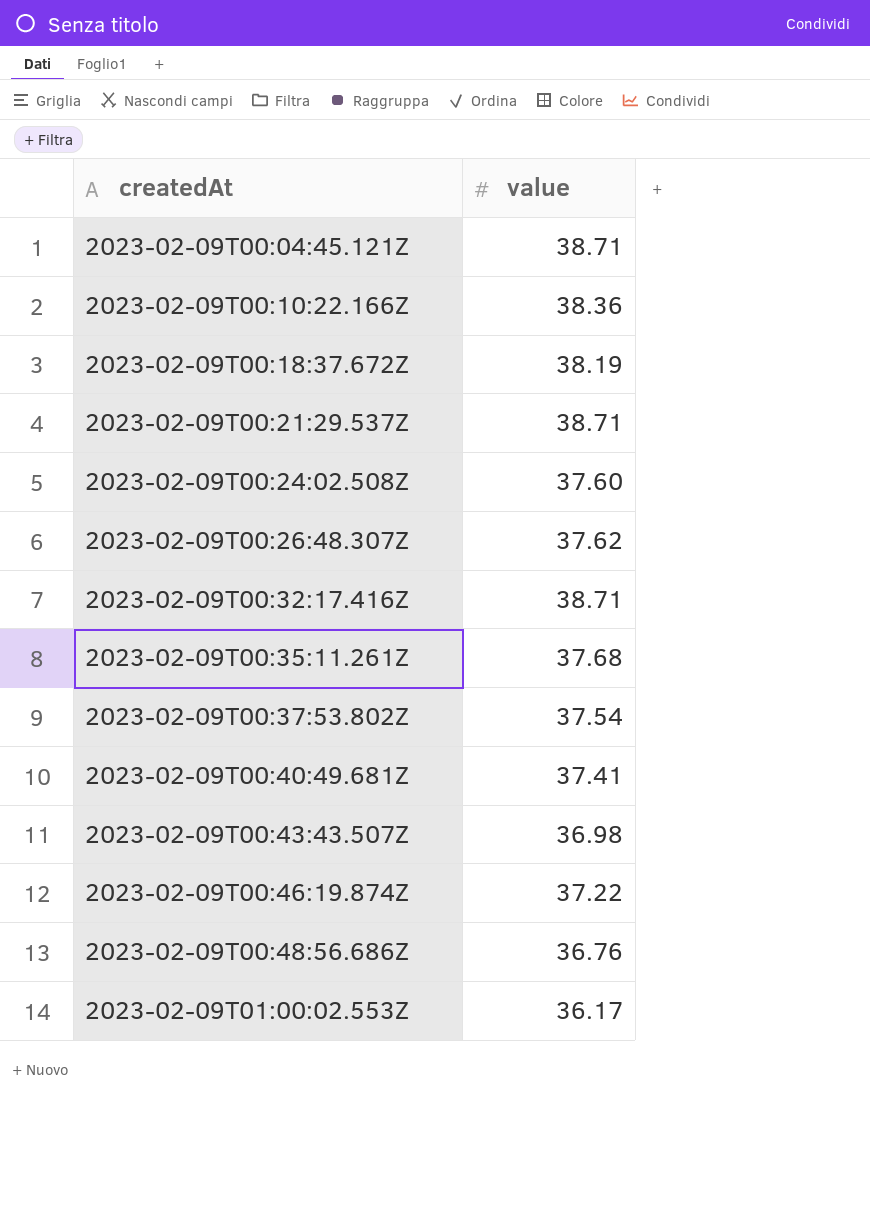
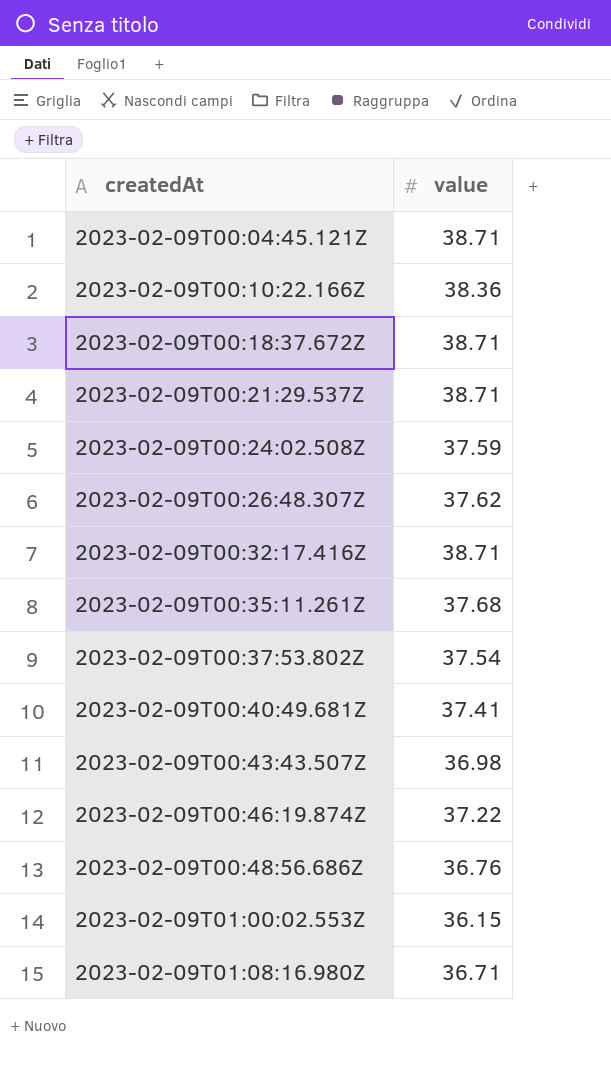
2023-02-09T00:18:37.672Z | value: 38.19 -> 38.71
2023-02-09T00:24:02.508Z | value: 37.60 -> 37.59
2023-02-09T01:00:02.553Z | value: 36.17 -> 36.15
row 2023-02-09T01:08:16.980Z: none -> 36.71

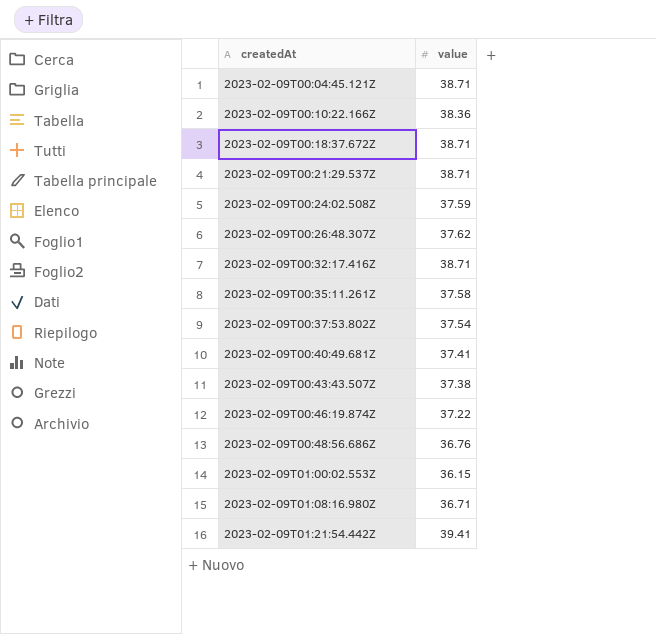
2023-02-09T00:35:11.261Z | value: 37.68 -> 37.58
2023-02-09T00:43:43.507Z | value: 36.98 -> 37.38
row 2023-02-09T01:21:54.442Z: none -> 39.41

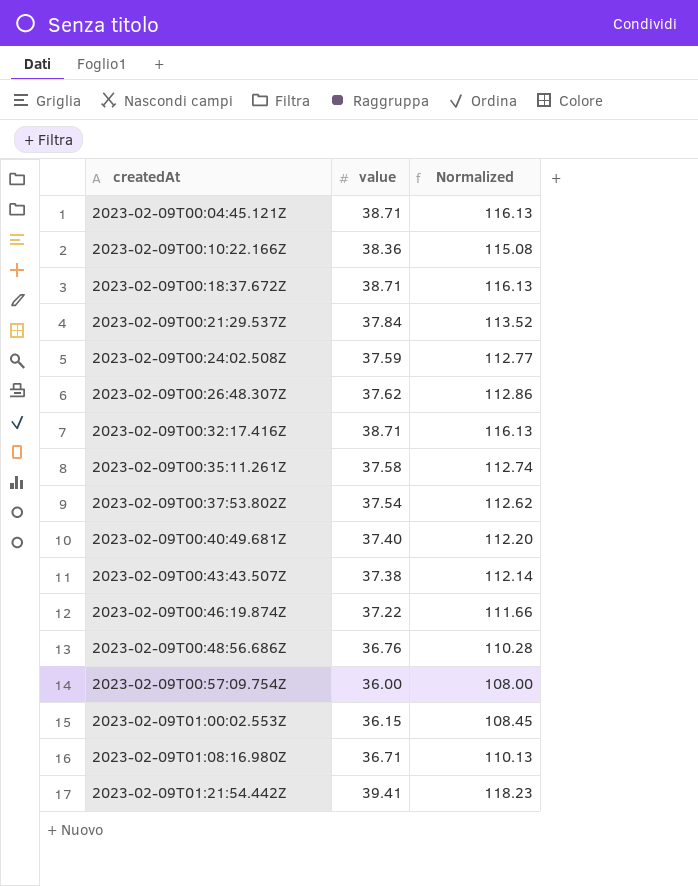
column Normalized | formula: none -> [value] * 3
2023-02-09T00:21:29.537Z | value: 38.71 -> 37.84
2023-02-09T00:40:49.681Z | value: 37.41 -> 37.40
row 2023-02-09T00:57:09.754Z: none -> 36.00 | 108.00

